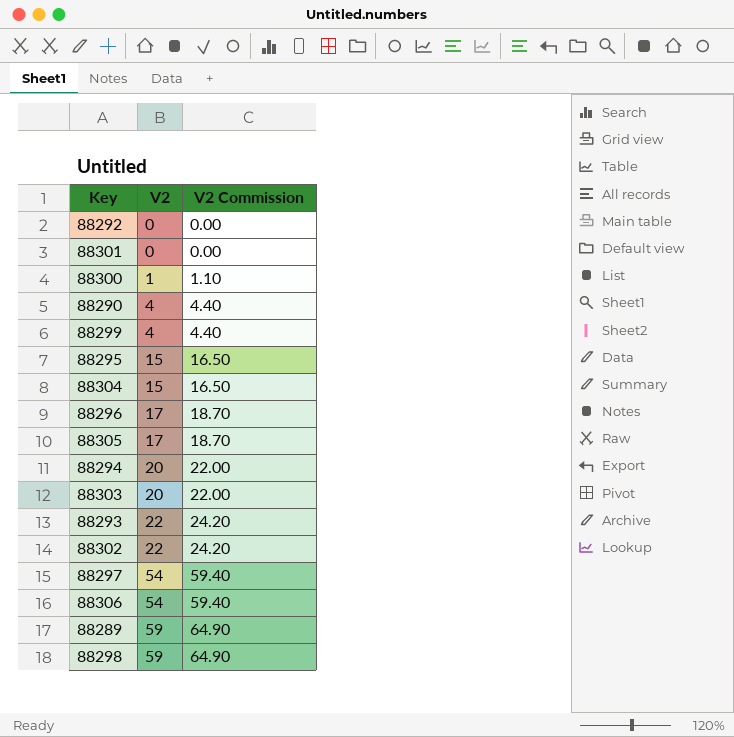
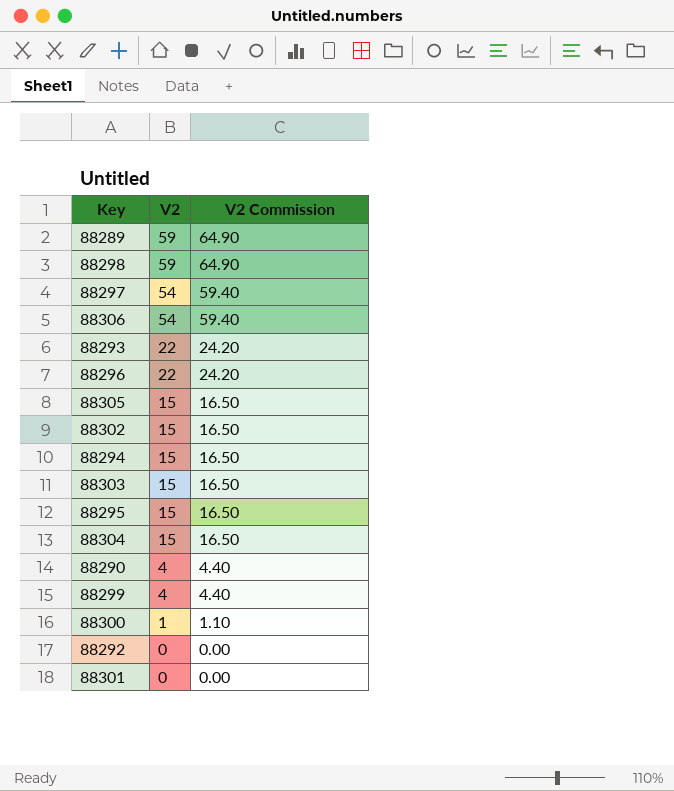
row order: V2 ascending -> V2 descending
88296 | V2: 17 -> 22
88296 | V2 Commission: 18.70 -> 24.20
88305 | V2: 17 -> 15
88305 | V2 Commission: 18.70 -> 16.50
88302 | V2: 22 -> 15
88302 | V2 Commission: 24.20 -> 16.50
88294 | V2: 20 -> 15
88294 | V2 Commission: 22.00 -> 16.50
88303 | V2: 20 -> 15
88303 | V2 Commission: 22.00 -> 16.50

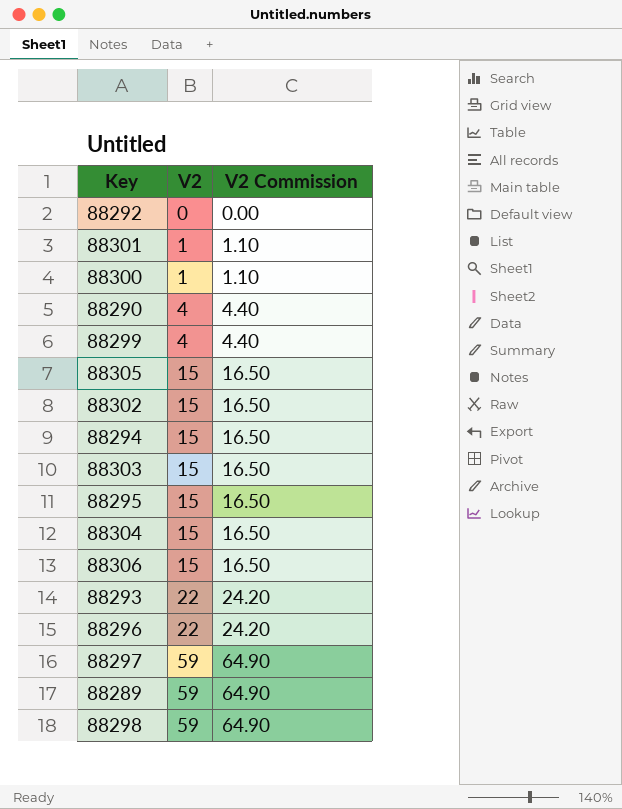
row order: V2 descending -> V2 ascending
88301 | V2: 0 -> 1
88301 | V2 Commission: 0.00 -> 1.10
88306 | V2: 54 -> 15
88306 | V2 Commission: 59.40 -> 16.50
88297 | V2: 54 -> 59
88297 | V2 Commission: 59.40 -> 64.90

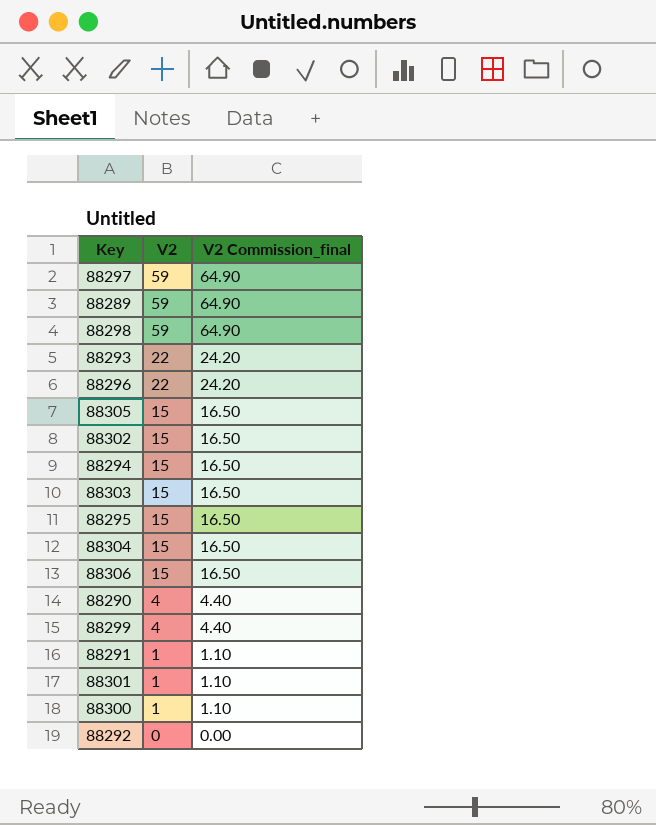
row order: V2 ascending -> V2 descending
column name: V2 Commission -> V2 Commission_final
row 88291: none -> 1 | 1.10

